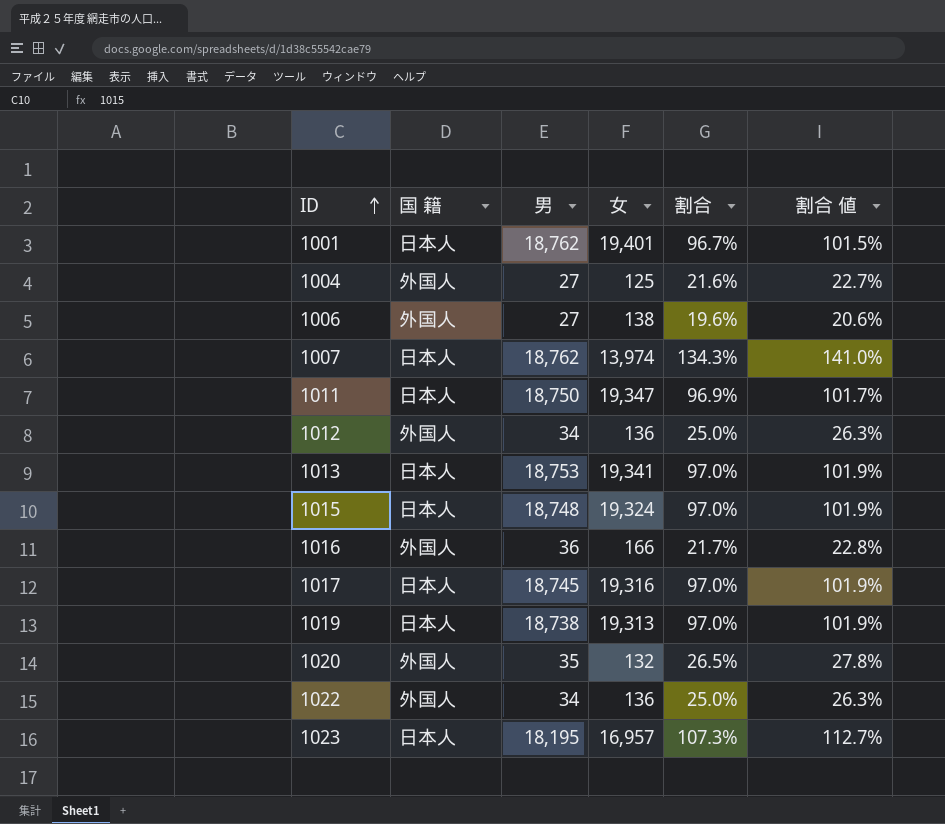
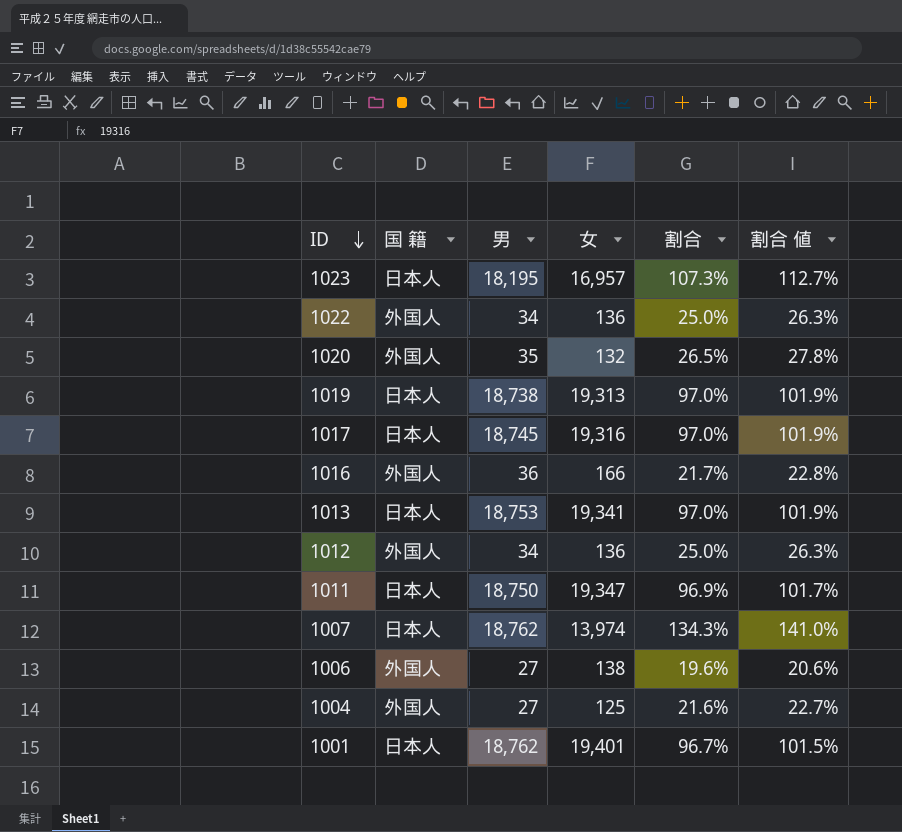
row order: ID ascending -> ID descending
row 1015: 日本人 | 18,748 | 19,324 | 97.0% | 101.9% -> none

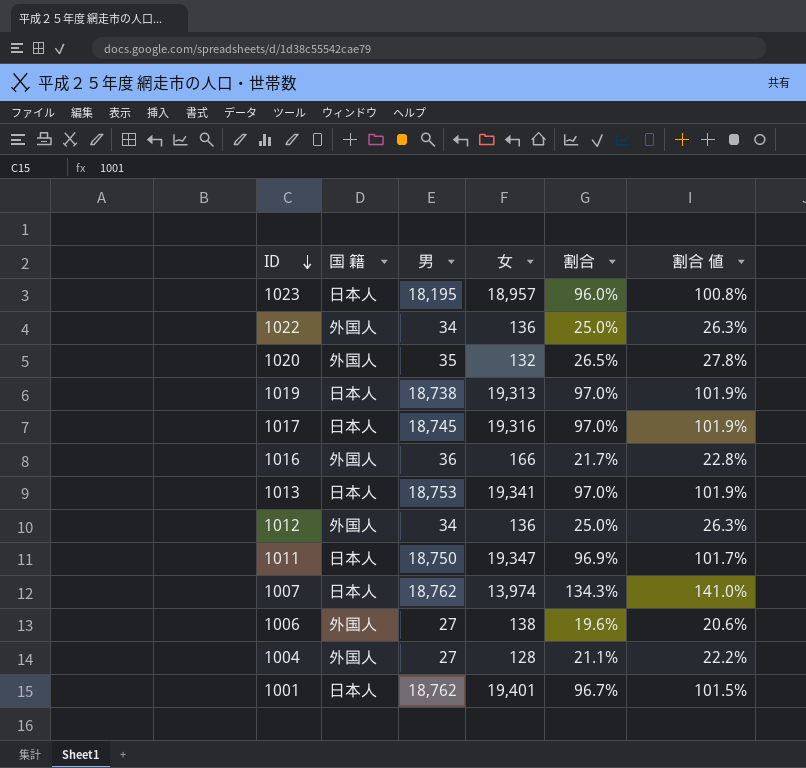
1023 | 女: 16,957 -> 18,957
1023 | 割合: 107.3% -> 96.0%
1023 | 割合 値: 112.7% -> 100.8%
1004 | 女: 125 -> 128
1004 | 割合: 21.6% -> 21.1%
1004 | 割合 値: 22.7% -> 22.2%

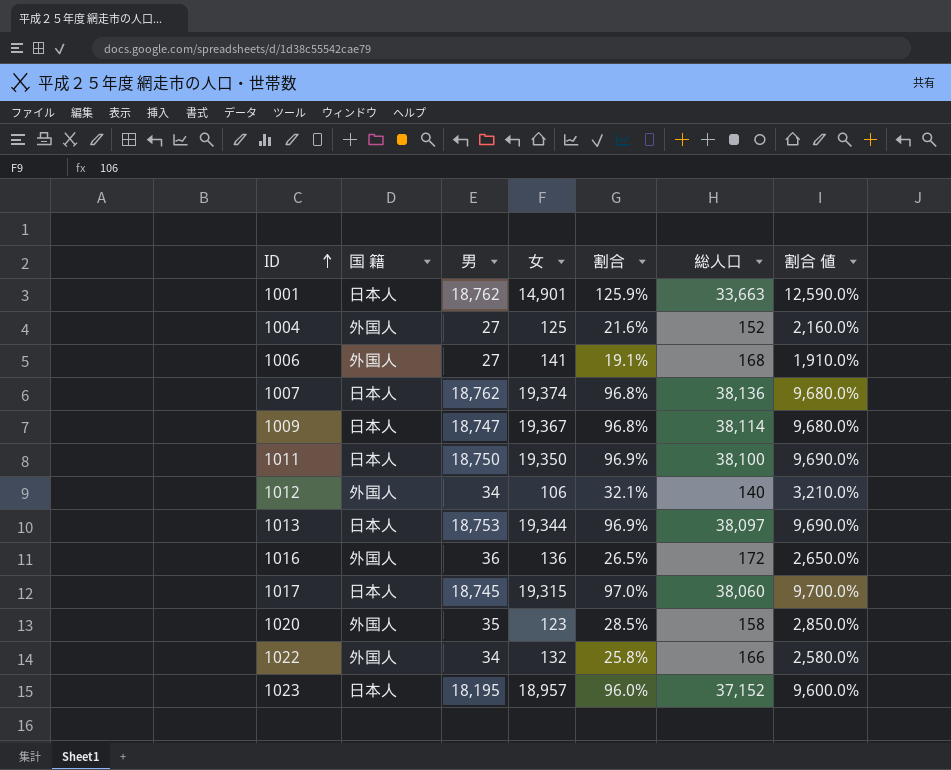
row order: ID descending -> ID ascending
column 総人口 | formula: none -> [男] + [女]
column 割合 値 | formula: [割合] * 1.05 -> [割合] * 100
row 1019: 日本人 | 18,738 | 19,313 | 97.0% | 101.9% -> none
1001 | 女: 19,401 -> 14,901
1001 | 割合: 96.7% -> 125.9%
1004 | 女: 128 -> 125
1004 | 割合: 21.1% -> 21.6%
1006 | 女: 138 -> 141
1006 | 割合: 19.6% -> 19.1%
1007 | 女: 13,974 -> 19,374
1007 | 割合: 134.3% -> 96.8%
row 1009: none -> 日本人 | 18,747 | 19,367 | 96.8% | 38,114 | 9,680.0%
1011 | 女: 19,347 -> 19,350
1012 | 女: 136 -> 106
1012 | 割合: 25.0% -> 32.1%
1013 | 女: 19,341 -> 19,344
1013 | 割合: 97.0% -> 96.9%
1016 | 女: 166 -> 136
1016 | 割合: 21.7% -> 26.5%
1017 | 女: 19,316 -> 19,315
1020 | 女: 132 -> 123
1020 | 割合: 26.5% -> 28.5%
1022 | 女: 136 -> 132
1022 | 割合: 25.0% -> 25.8%

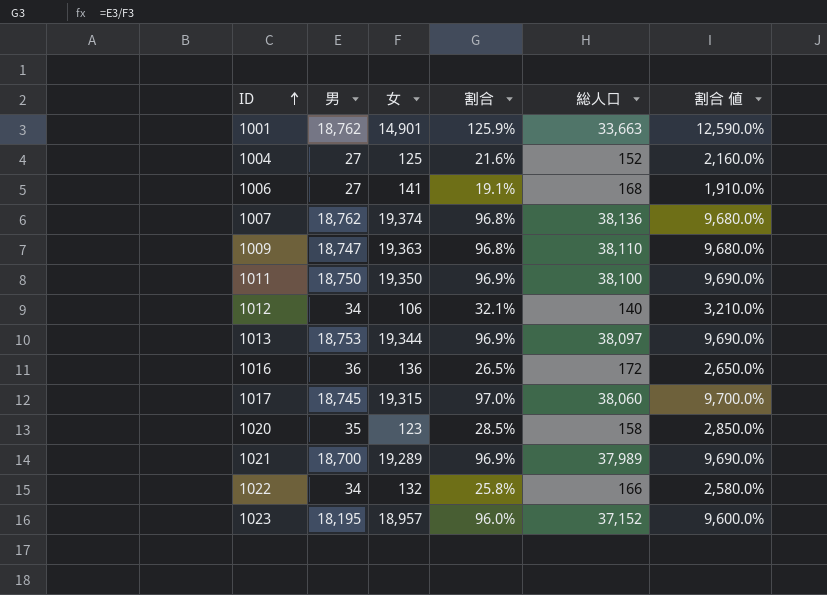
column 国 籍 | position: 2 -> none
1009 | 女: 19,367 -> 19,363
1009 | 総人口: 38,114 -> 38,110
row 1021: none -> 18,700 | 19,289 | 96.9% | 37,989 | 9,690.0%

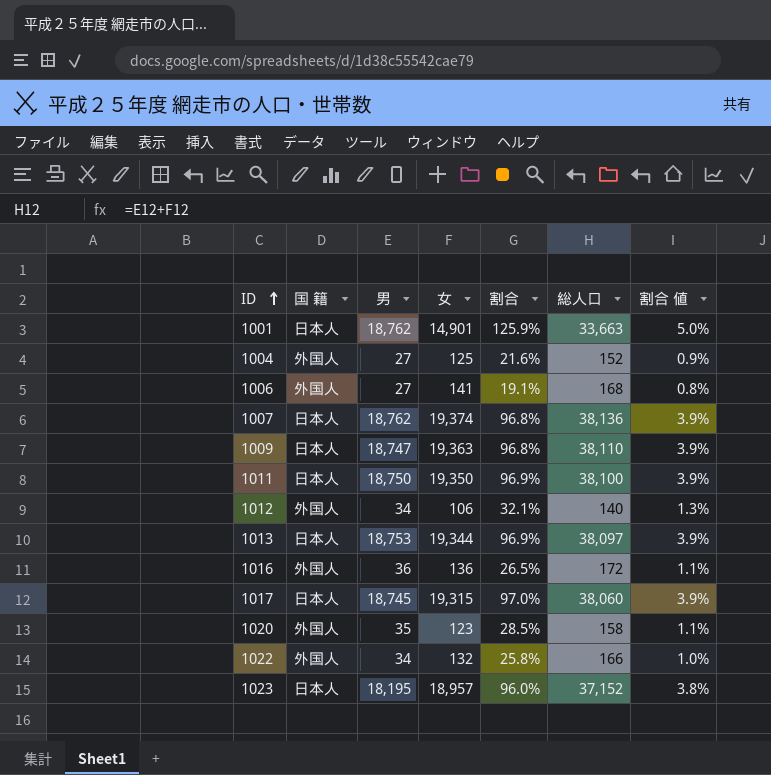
column 国 籍 | position: none -> 2
column 割合 値 | formula: [割合] * 100 -> [割合] * 0.04
row 1021: 18,700 | 19,289 | 96.9% | 37,989 | 9,690.0% -> none

